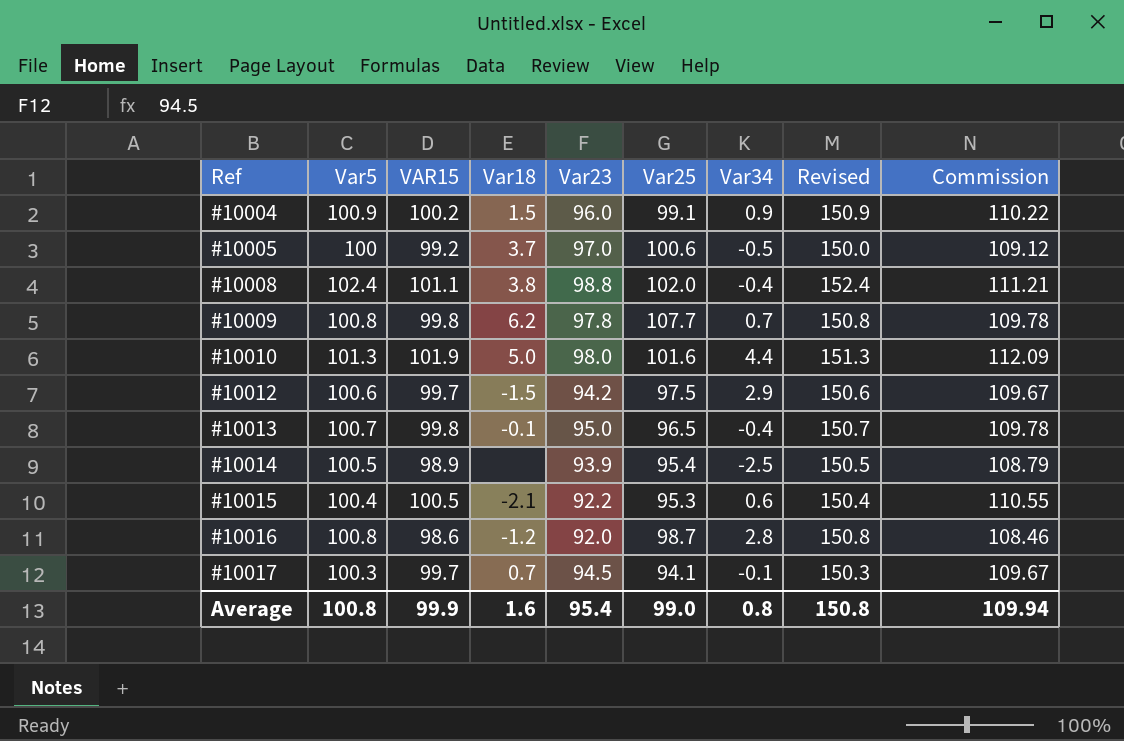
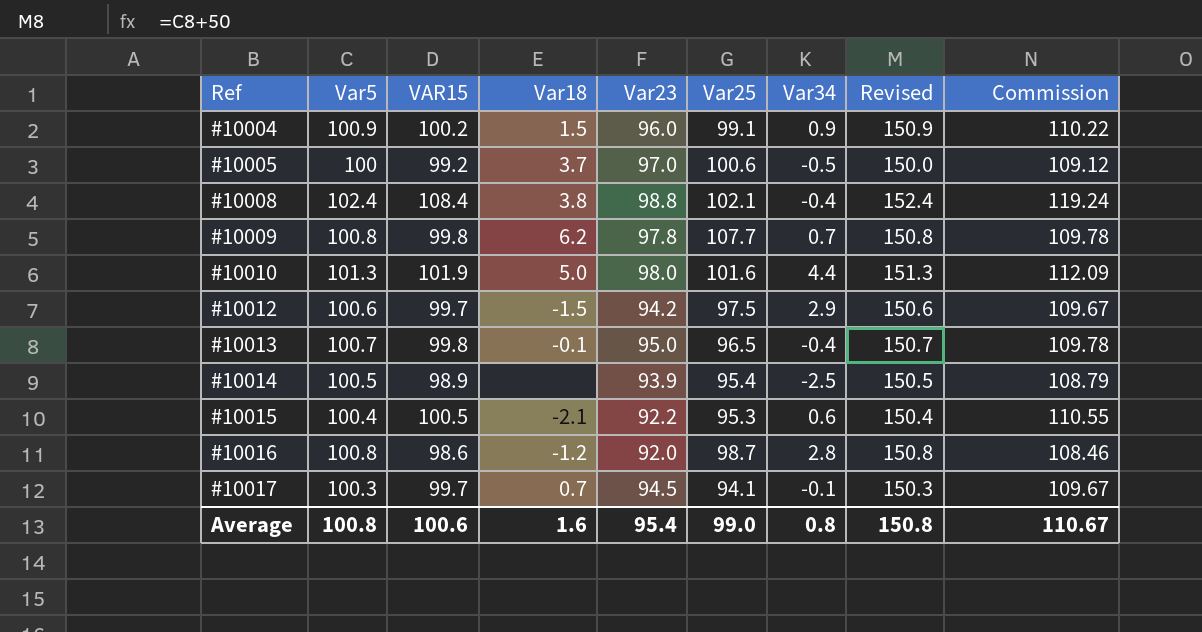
#10008 | VAR15: 101.1 -> 108.4
#10008 | Var25: 102.0 -> 102.1
#10008 | Commission: 111.21 -> 119.24
Average | VAR15: 99.9 -> 100.6
Average | Commission: 109.94 -> 110.67

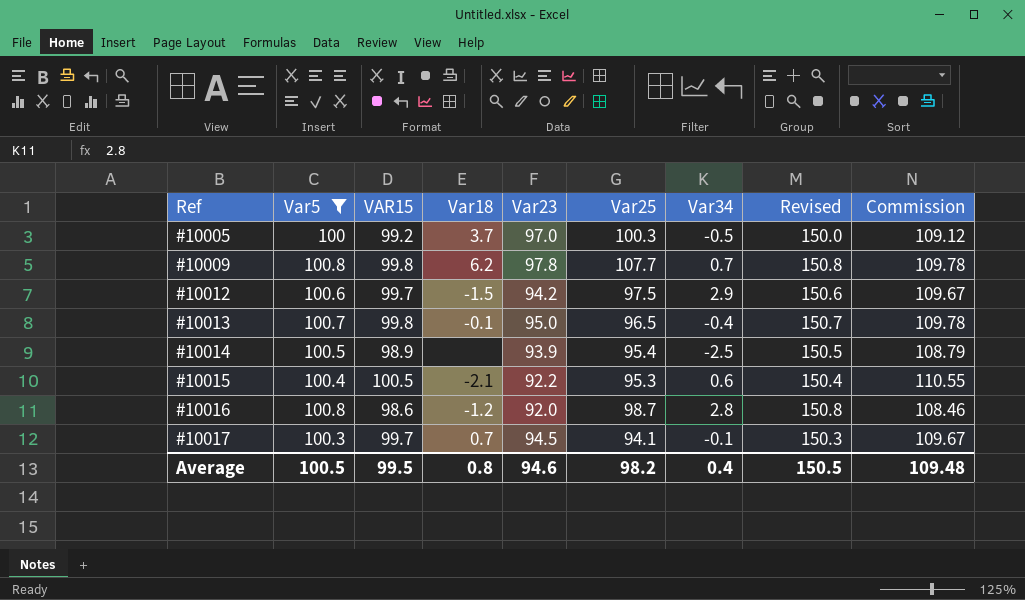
filter: none -> Var5 <= 100.8
#10005 | Var25: 100.6 -> 100.3
Average | Var5: 100.8 -> 100.5
Average | VAR15: 100.6 -> 99.5
Average | Var18: 1.6 -> 0.8
Average | Var23: 95.4 -> 94.6
Average | Var25: 99.0 -> 98.2
Average | Var34: 0.8 -> 0.4
Average | Revised: 150.8 -> 150.5
Average | Commission: 110.67 -> 109.48

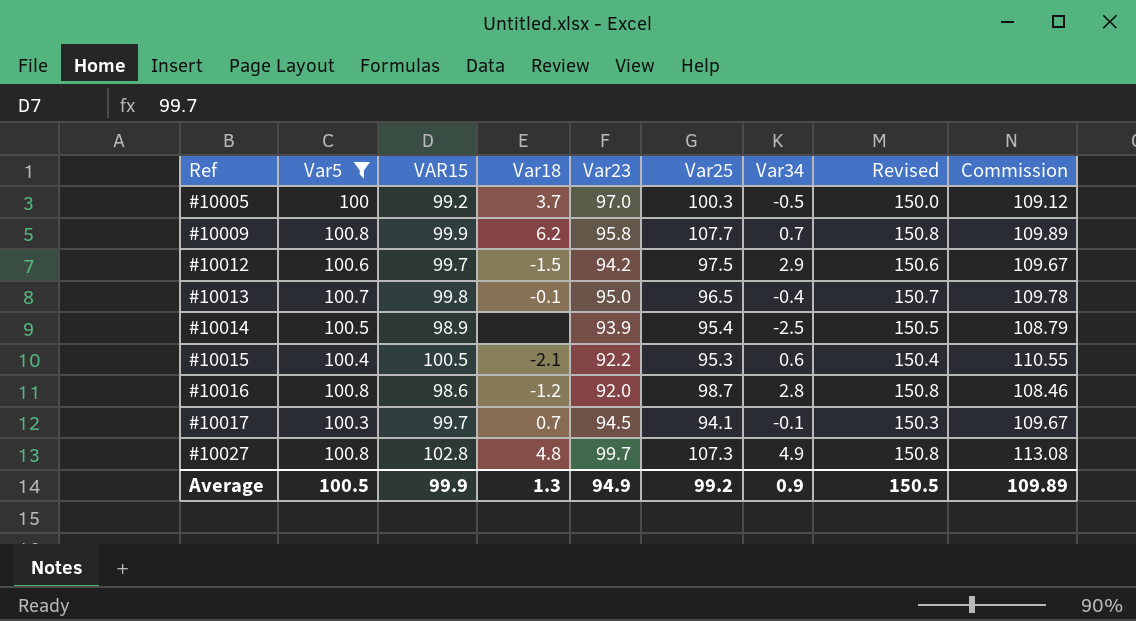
#10009 | VAR15: 99.8 -> 99.9
#10009 | Var23: 97.8 -> 95.8
#10009 | Commission: 109.78 -> 109.89
row #10027: none -> 100.8 | 102.8 | 4.8 | 99.7 | 107.3 | 4.9 | 150.8 | 113.08
Average | VAR15: 99.5 -> 99.9
Average | Var18: 0.8 -> 1.3
Average | Var23: 94.6 -> 94.9
Average | Var25: 98.2 -> 99.2
Average | Var34: 0.4 -> 0.9
Average | Commission: 109.48 -> 109.89

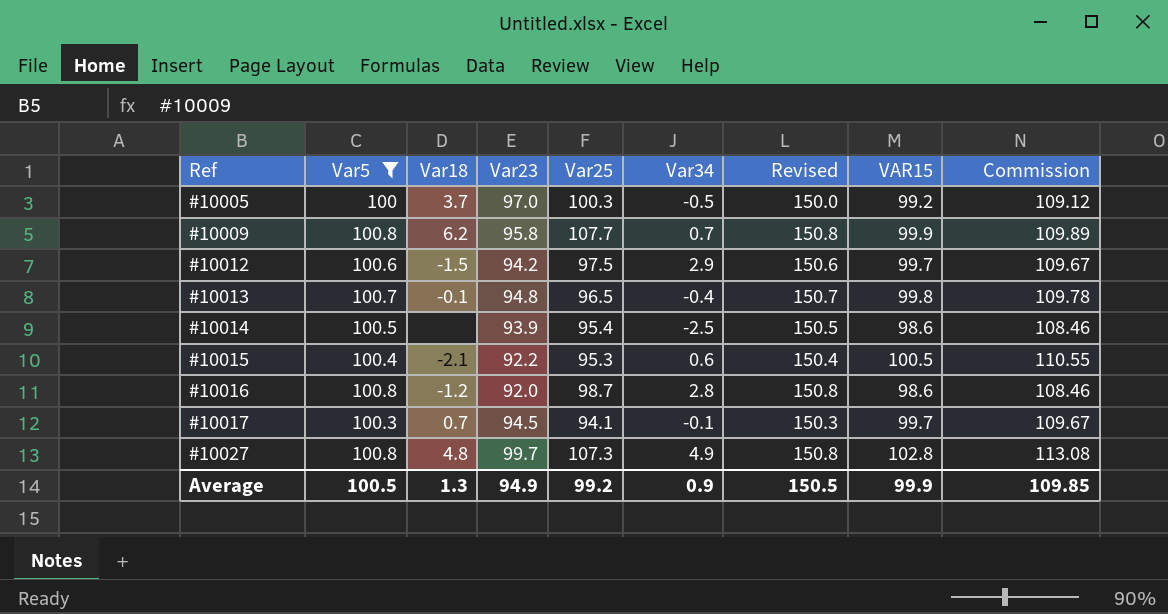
column VAR15 | position: 3 -> 8
#10013 | Var23: 95.0 -> 94.8
#10014 | VAR15: 98.9 -> 98.6
#10014 | Commission: 108.79 -> 108.46
Average | Commission: 109.89 -> 109.85

